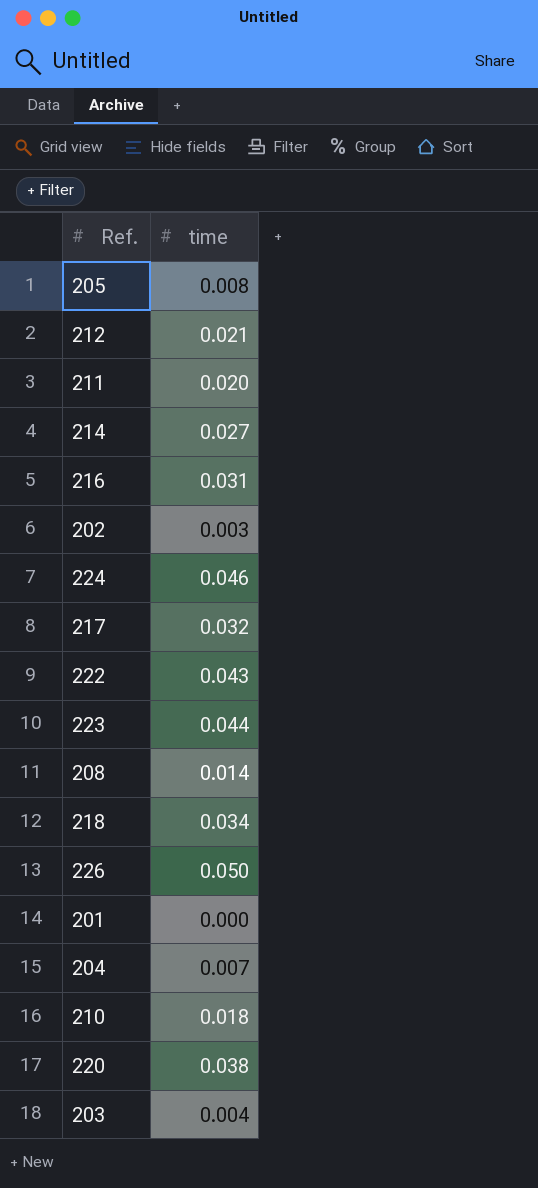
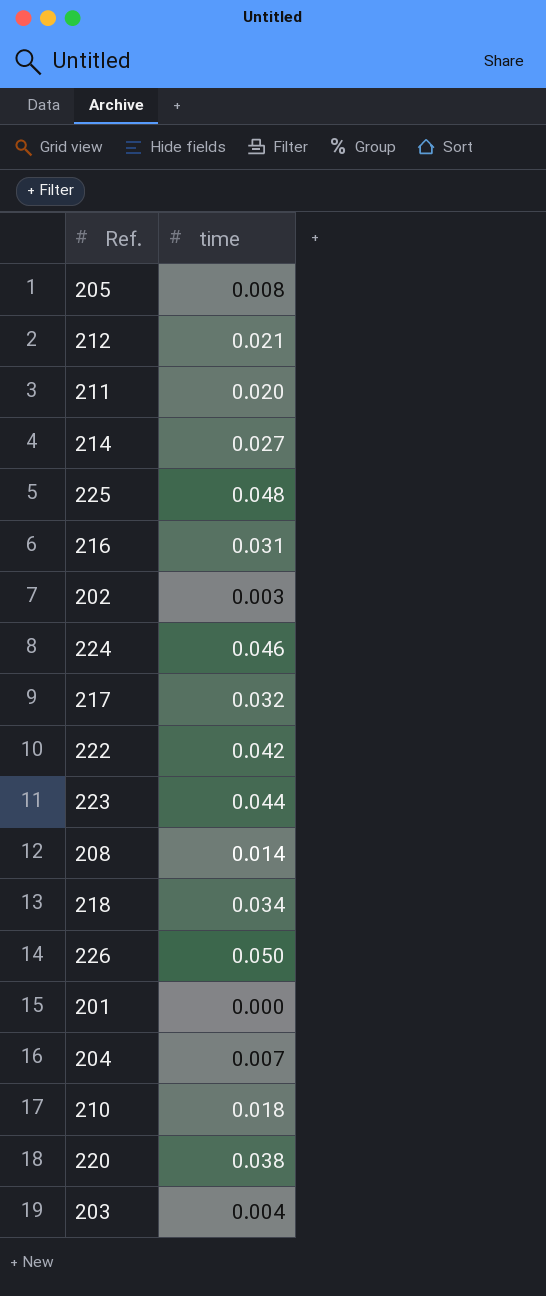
row 225: none -> 0.048
222 | time: 0.043 -> 0.042

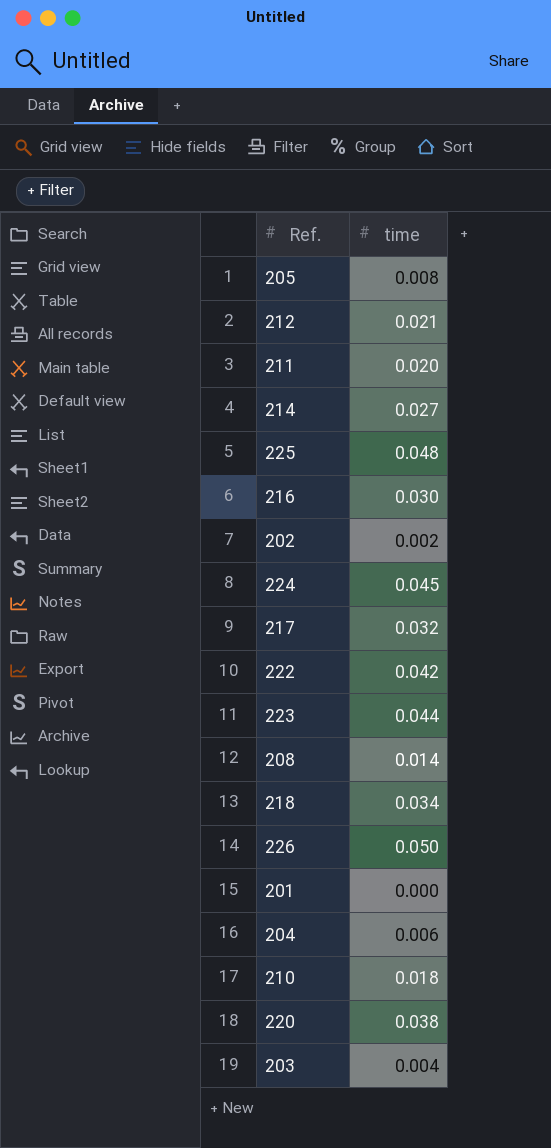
216 | time: 0.031 -> 0.030
202 | time: 0.003 -> 0.002
224 | time: 0.046 -> 0.045
204 | time: 0.007 -> 0.006

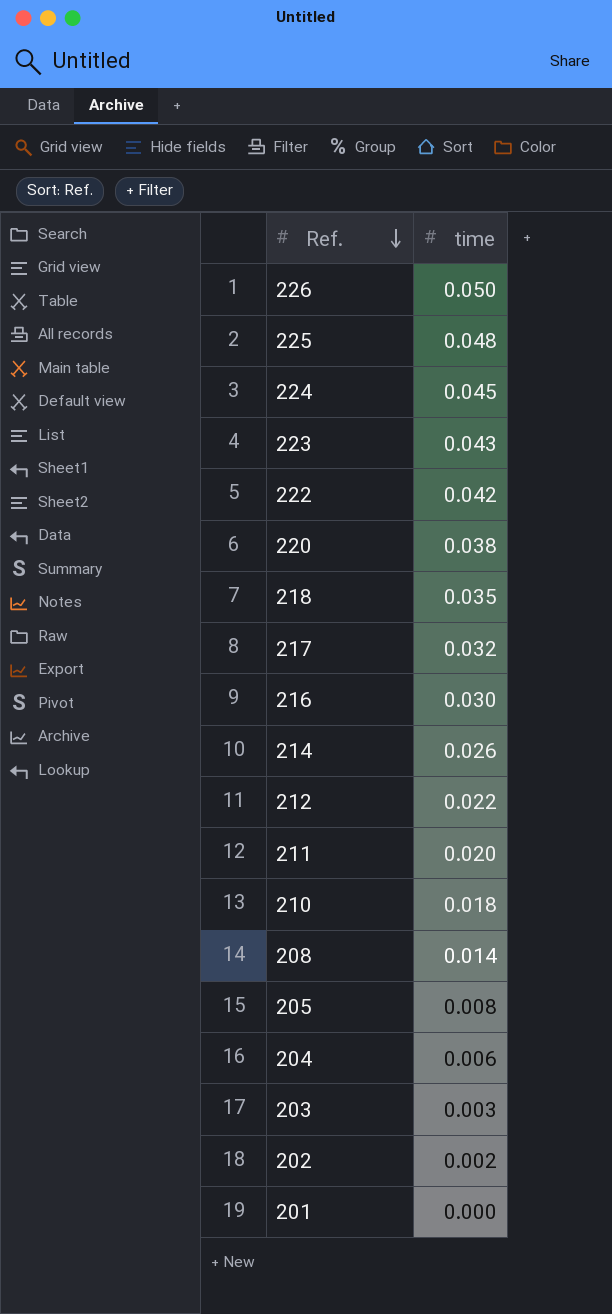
row order: none -> Ref. descending
223 | time: 0.044 -> 0.043
218 | time: 0.034 -> 0.035
214 | time: 0.027 -> 0.026
212 | time: 0.021 -> 0.022
203 | time: 0.004 -> 0.003

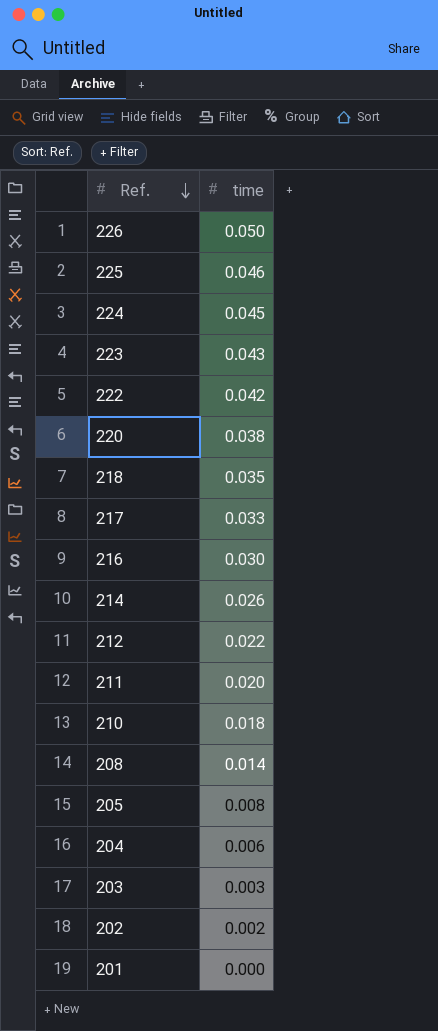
225 | time: 0.048 -> 0.046
217 | time: 0.032 -> 0.033

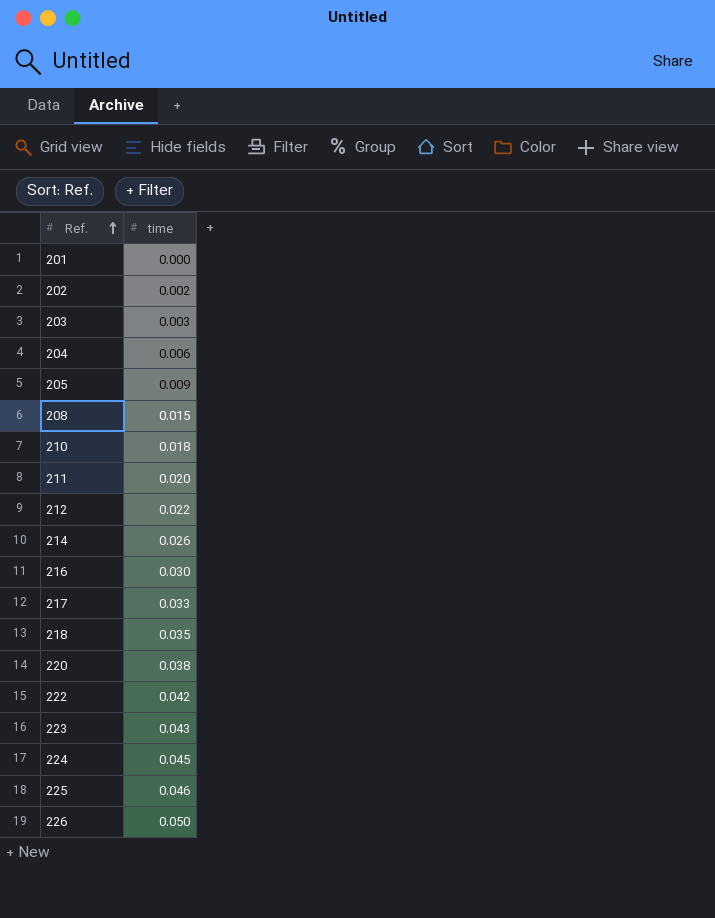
row order: Ref. descending -> Ref. ascending
205 | time: 0.008 -> 0.009
208 | time: 0.014 -> 0.015

